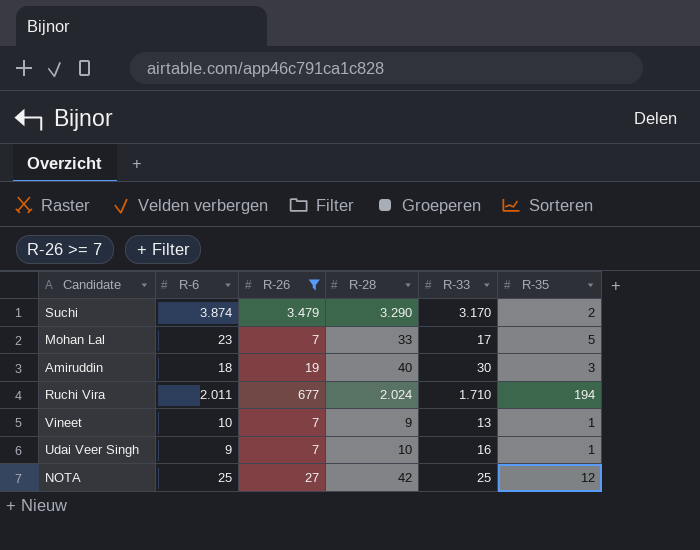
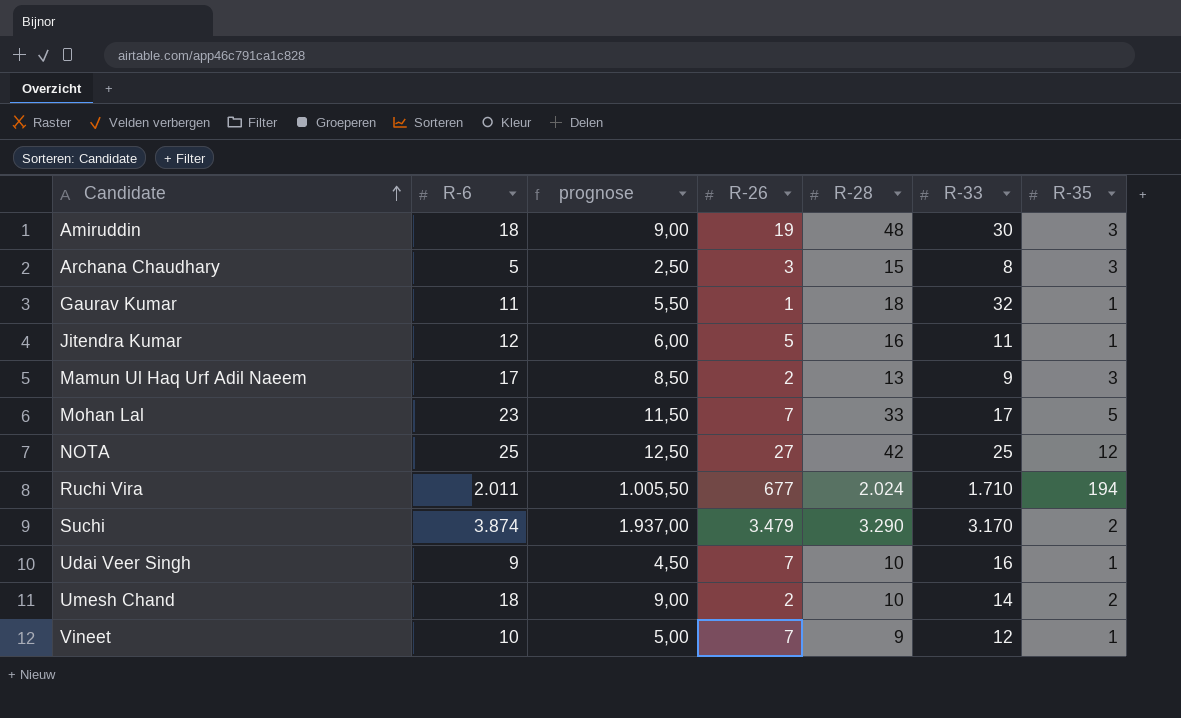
filter: R-26 >= 7 -> none
row order: none -> Candidate ascending
column prognose | formula: none -> [R-6] * 0,5
Amiruddin | R-28: 40 -> 48
Vineet | R-33: 13 -> 12

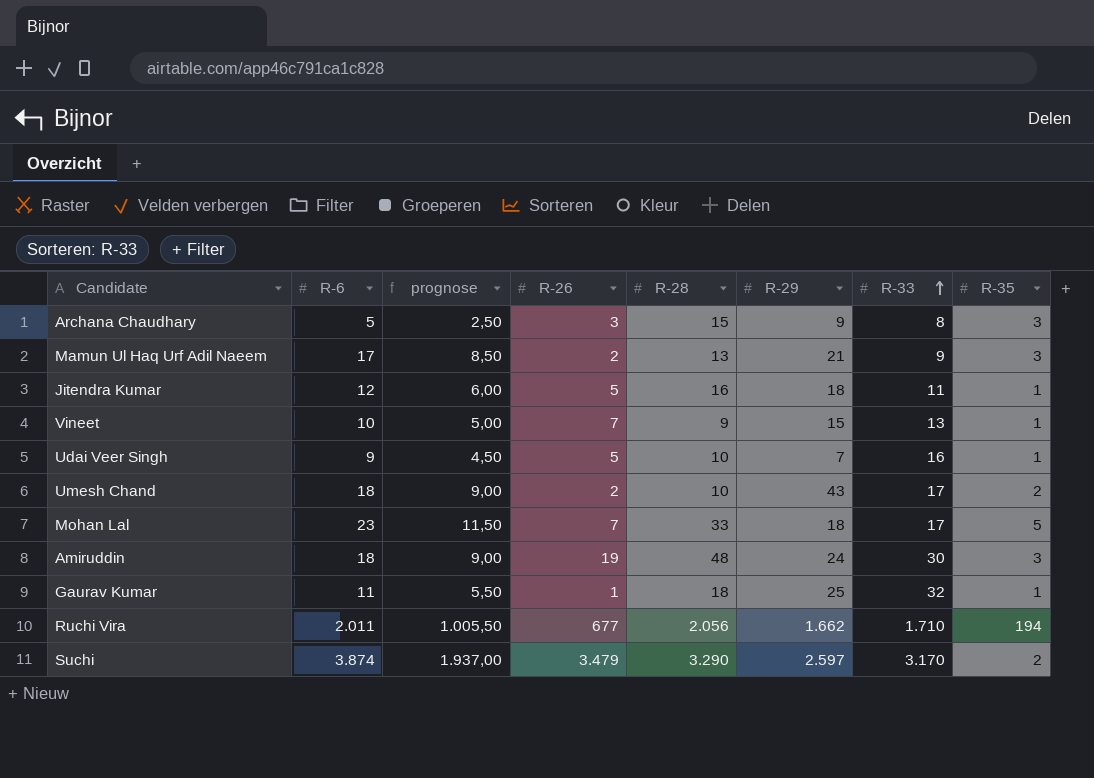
row order: Candidate ascending -> R-33 ascending
column R-29 | position: none -> 6
row NOTA: 25 | 12,50 | 27 | 42 | 25 | 12 -> none
Vineet | R-33: 12 -> 13
Udai Veer Singh | R-26: 7 -> 5
Umesh Chand | R-33: 14 -> 17
Ruchi Vira | R-28: 2.024 -> 2.056

